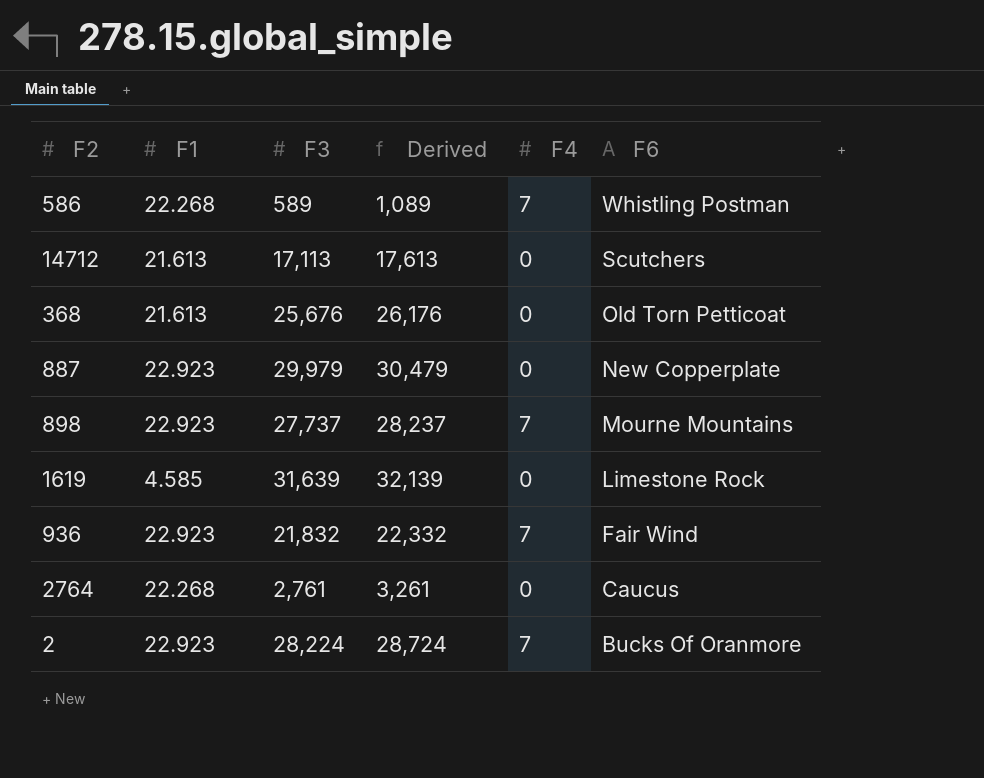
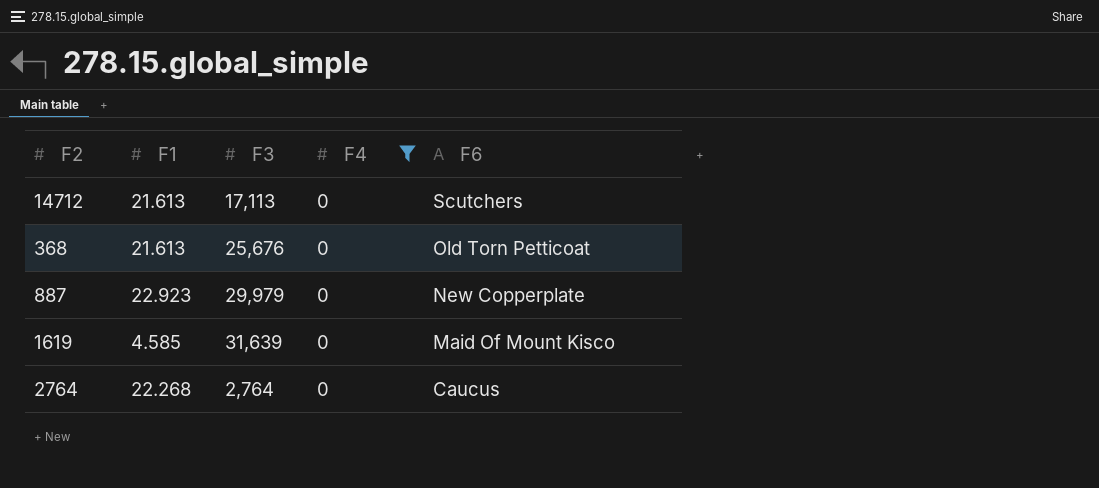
filter: none -> F4 = 0
column Derived | formula: [F3] + 500 -> none
1619 | F6: Limestone Rock -> Maid Of Mount Kisco
2764 | F3: 2,761 -> 2,764

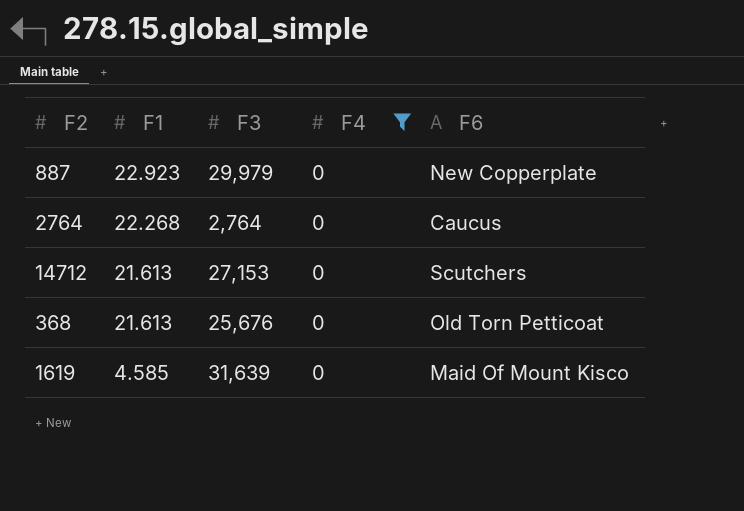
row order: F6 descending -> F1 descending
14712 | F3: 17,113 -> 27,153

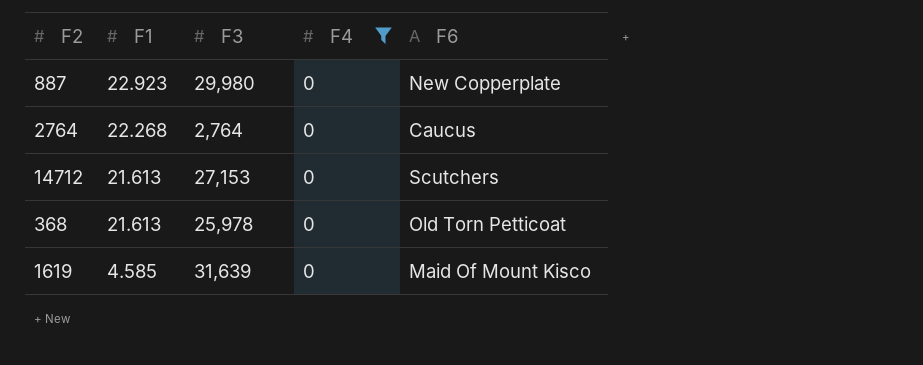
887 | F3: 29,979 -> 29,980
368 | F3: 25,676 -> 25,978

